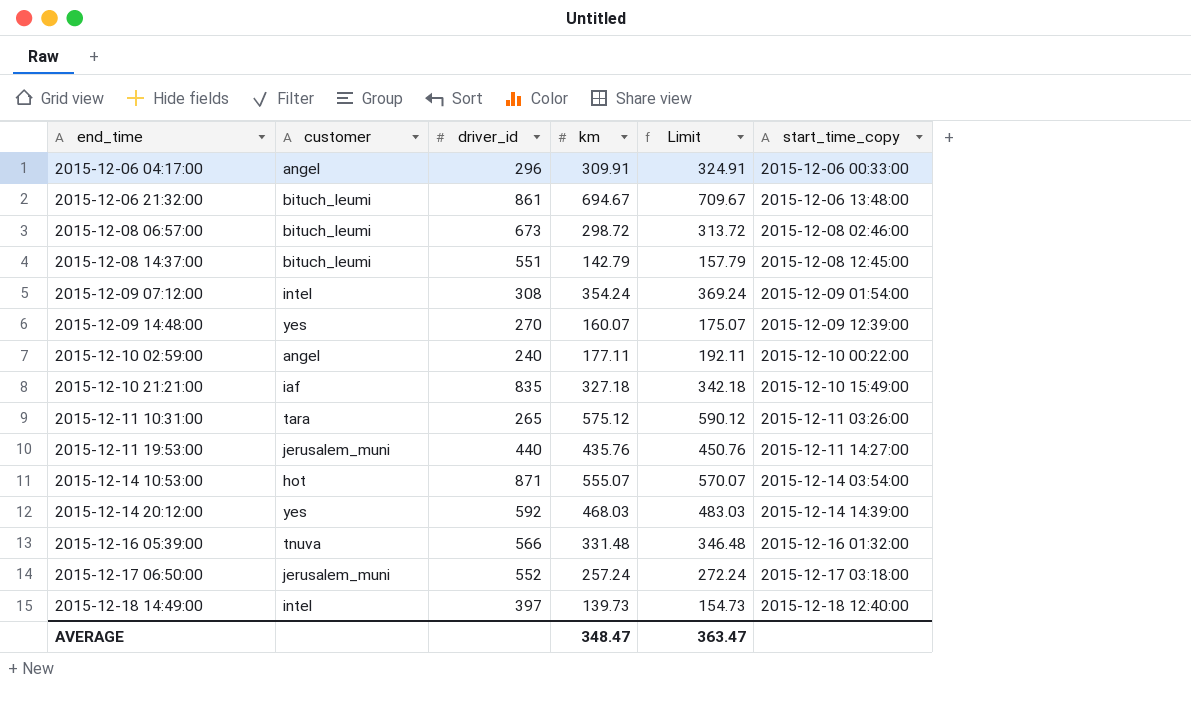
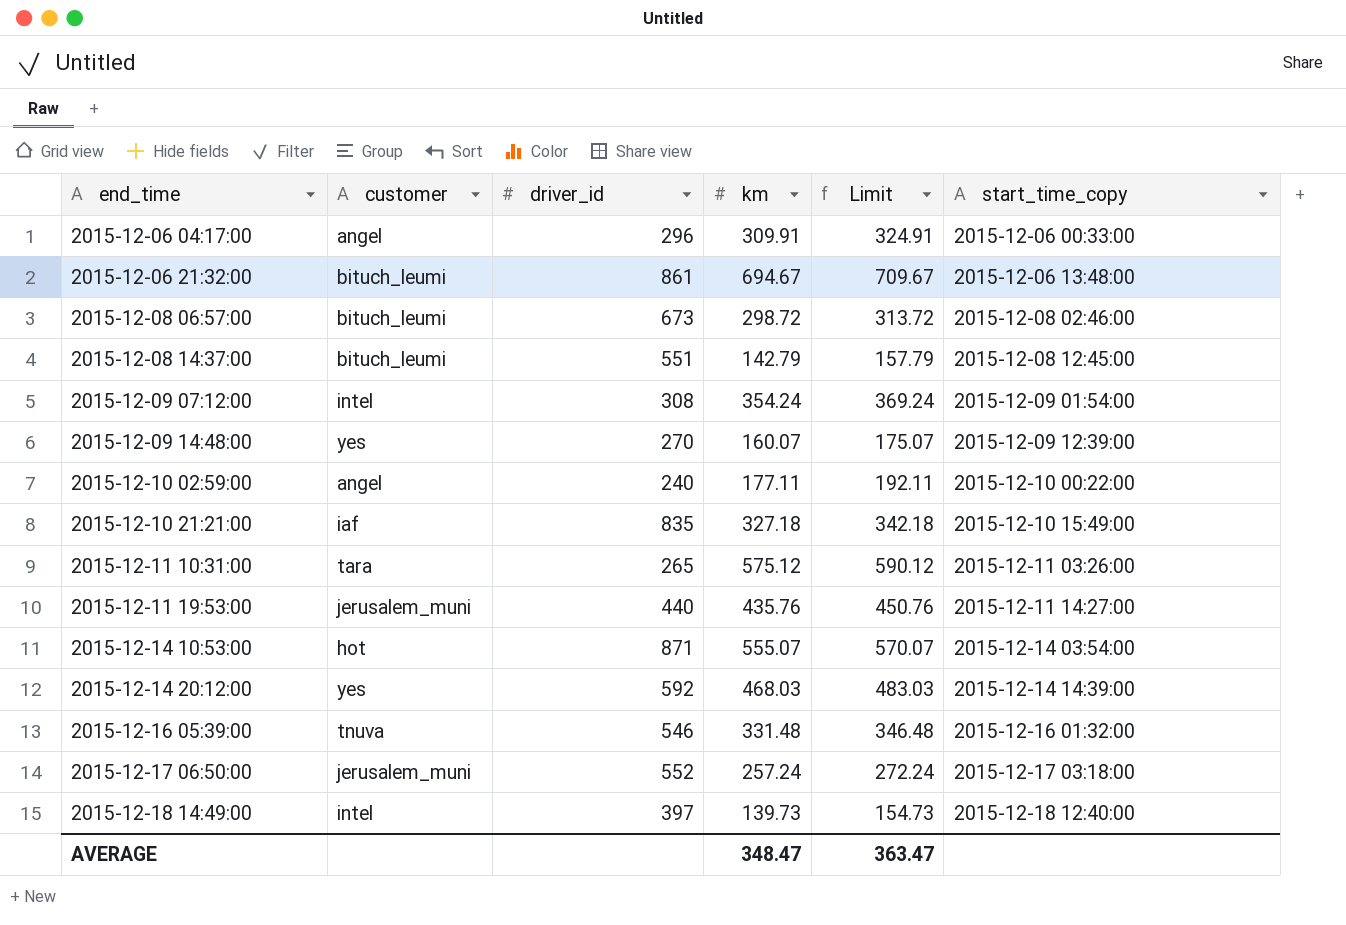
2015-12-16 05:39:00 | driver_id: 566 -> 546

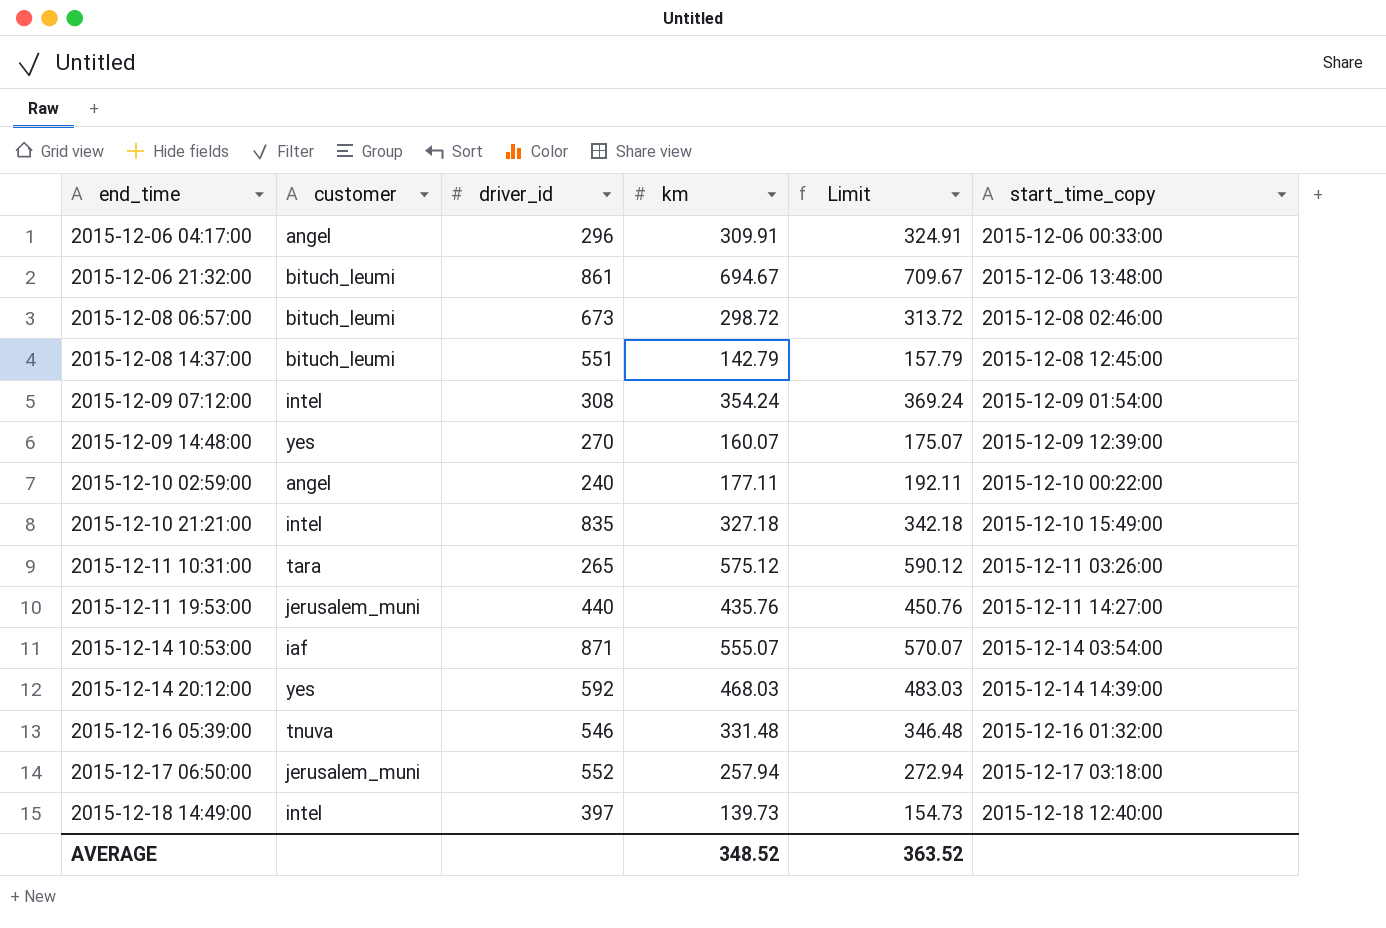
2015-12-10 21:21:00 | customer: iaf -> intel
2015-12-14 10:53:00 | customer: hot -> iaf
2015-12-17 06:50:00 | km: 257.24 -> 257.94
2015-12-17 06:50:00 | Limit: 272.24 -> 272.94
AVERAGE | km: 348.47 -> 348.52
AVERAGE | Limit: 363.47 -> 363.52

